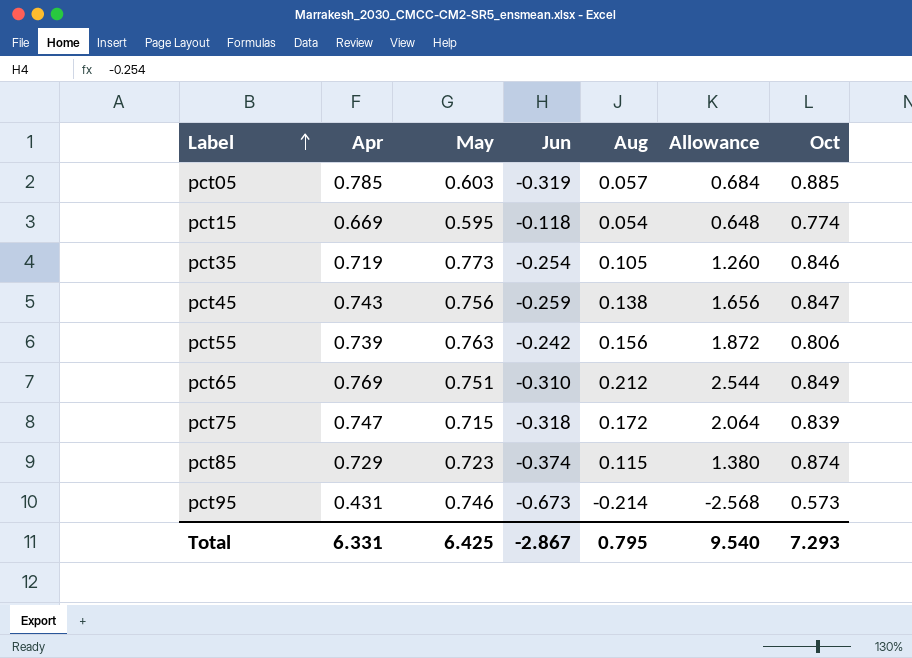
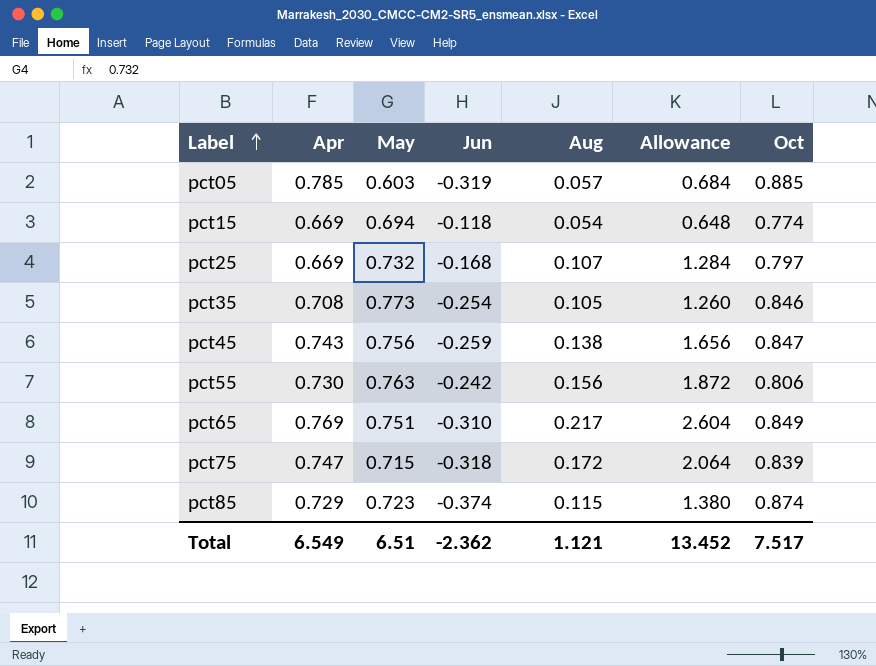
row pct95: 0.431 | 0.746 | -0.673 | -0.214 | -2.568 | 0.573 -> none
pct15 | May: 0.595 -> 0.694
row pct25: none -> 0.669 | 0.732 | -0.168 | 0.107 | 1.284 | 0.797
pct35 | Apr: 0.719 -> 0.708
pct55 | Apr: 0.739 -> 0.730
pct65 | Aug: 0.212 -> 0.217
pct65 | Allowance: 2.544 -> 2.604
Total | Apr: 6.331 -> 6.549
Total | May: 6.425 -> 6.51
Total | Jun: -2.867 -> -2.362
Total | Aug: 0.795 -> 1.121
Total | Allowance: 9.540 -> 13.452
Total | Oct: 7.293 -> 7.517

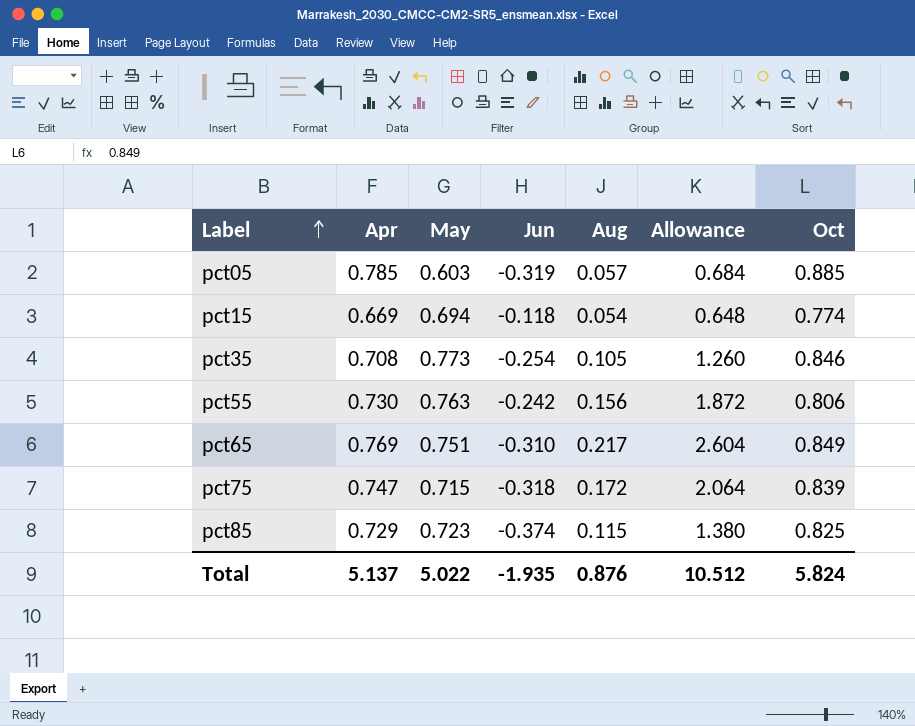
row pct25: 0.669 | 0.732 | -0.168 | 0.107 | 1.284 | 0.797 -> none
row pct45: 0.743 | 0.756 | -0.259 | 0.138 | 1.656 | 0.847 -> none
pct85 | Oct: 0.874 -> 0.825
Total | Apr: 6.549 -> 5.137
Total | May: 6.51 -> 5.022
Total | Jun: -2.362 -> -1.935
Total | Aug: 1.121 -> 0.876
Total | Allowance: 13.452 -> 10.512
Total | Oct: 7.517 -> 5.824

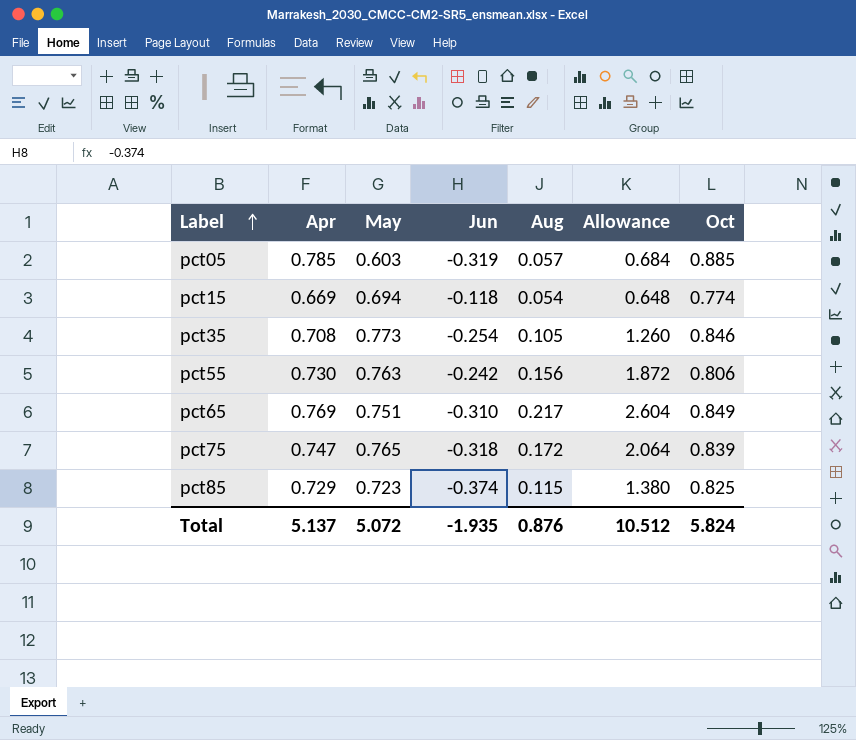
pct75 | May: 0.715 -> 0.765
Total | May: 5.022 -> 5.072

